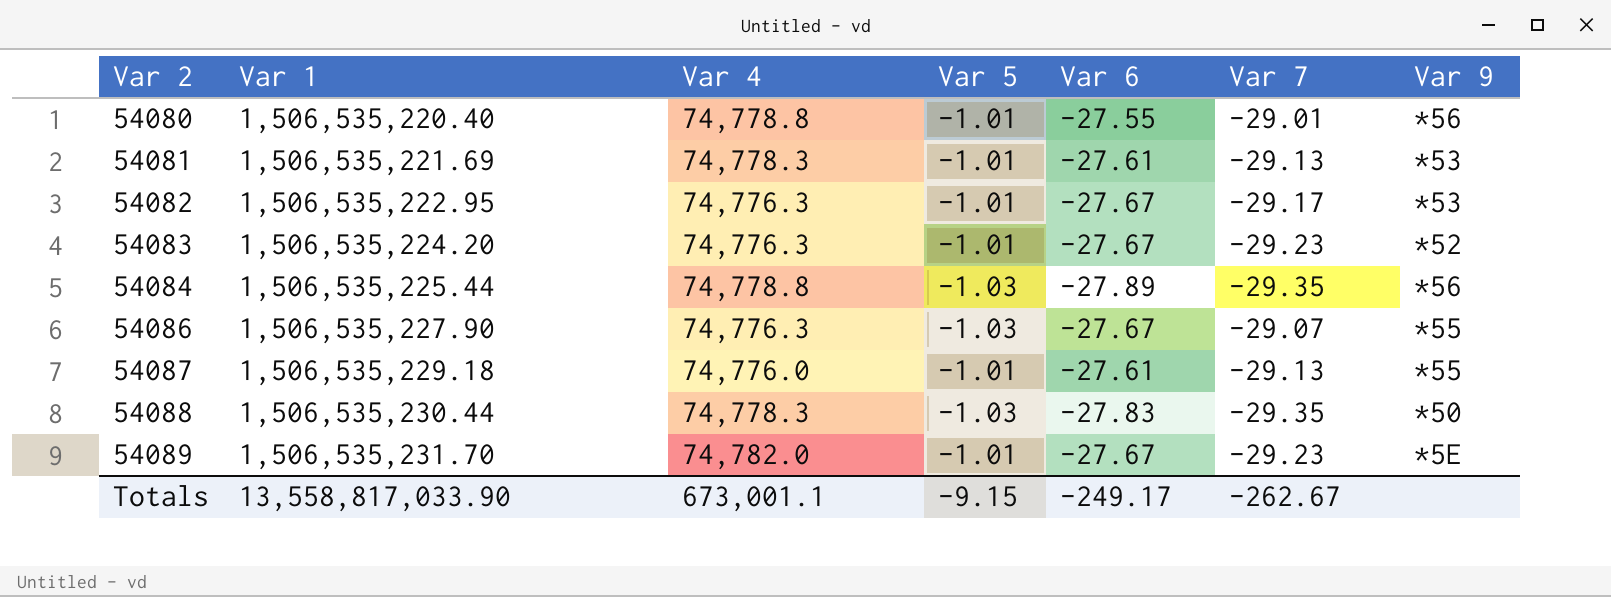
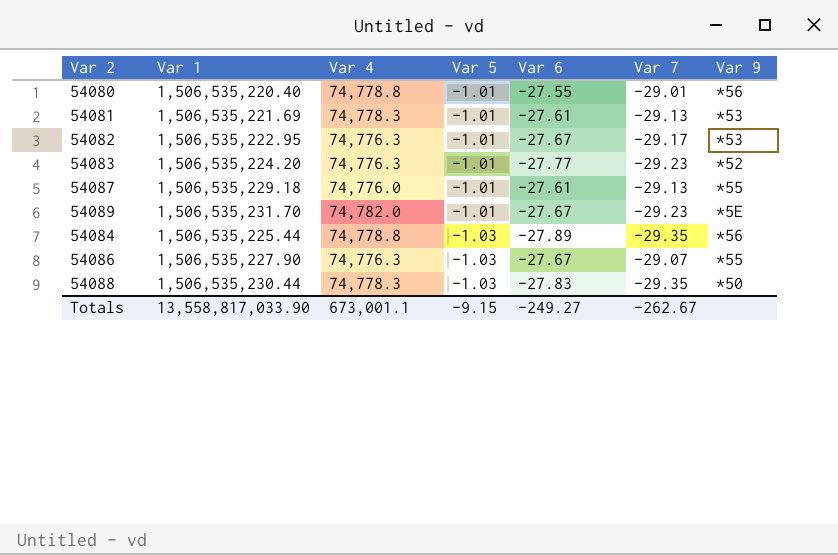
row order: Var 2 ascending -> Var 5 descending
54083 | Var 6: -27.67 -> -27.77
Totals | Var 6: -249.17 -> -249.27

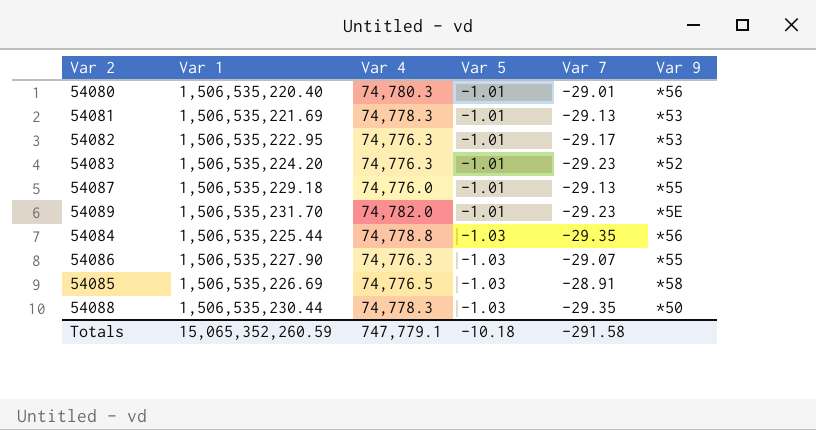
column Var 6 | position: 5 -> none
54080 | Var 4: 74,778.8 -> 74,780.3
row 54085: none -> 1,506,535,226.69 | 74,776.5 | -1.03 | -28.91 | *58
Totals | Var 1: 13,558,817,033.90 -> 15,065,352,260.59
Totals | Var 4: 673,001.1 -> 747,779.1
Totals | Var 5: -9.15 -> -10.18
Totals | Var 7: -262.67 -> -291.58

